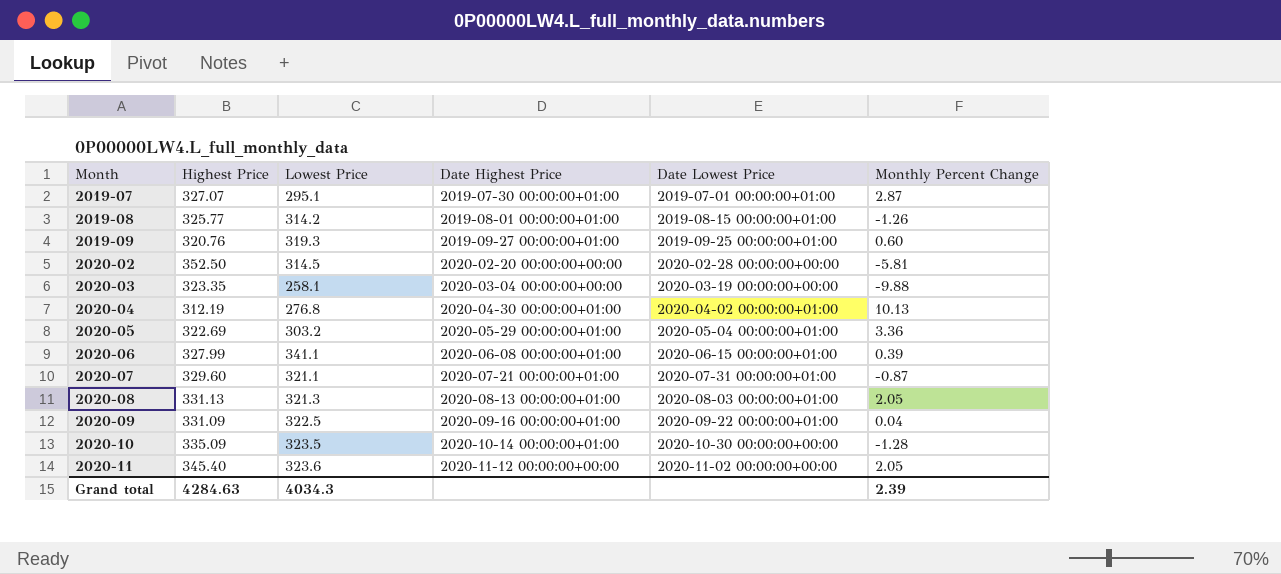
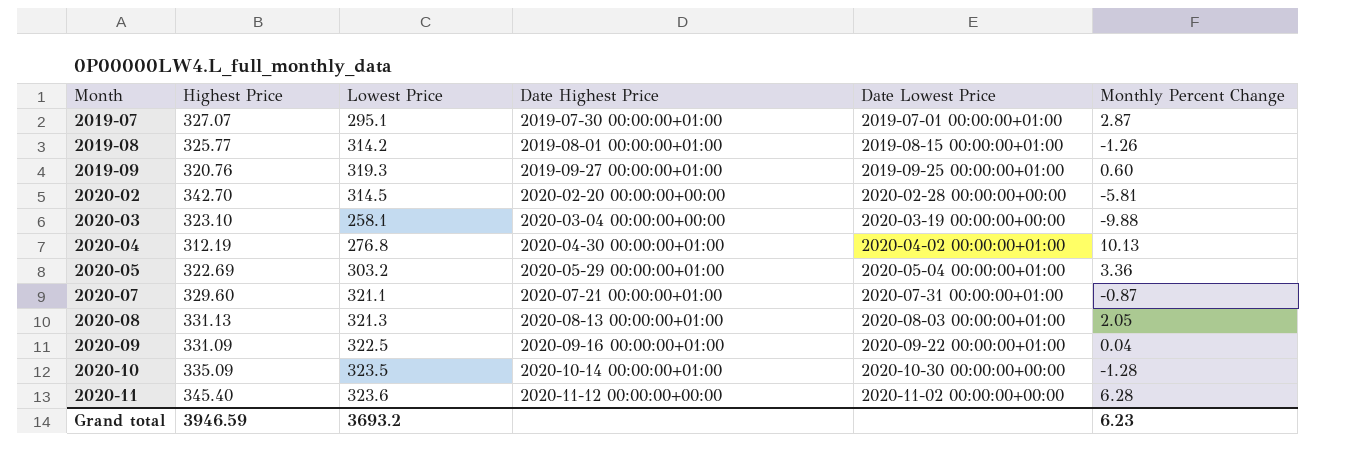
row 2020-06: 327.99 | 341.1 | 2020-06-08 00:00:00+01:00 | 2020-06-15 00:00:00+01:00 | 0.39 -> none
2020-02 | Highest Price: 352.50 -> 342.70
2020-03 | Highest Price: 323.35 -> 323.10
2020-11 | Monthly Percent Change: 2.05 -> 6.28
Grand total | Highest Price: 4284.63 -> 3946.59
Grand total | Lowest Price: 4034.3 -> 3693.2
Grand total | Monthly Percent Change: 2.39 -> 6.23

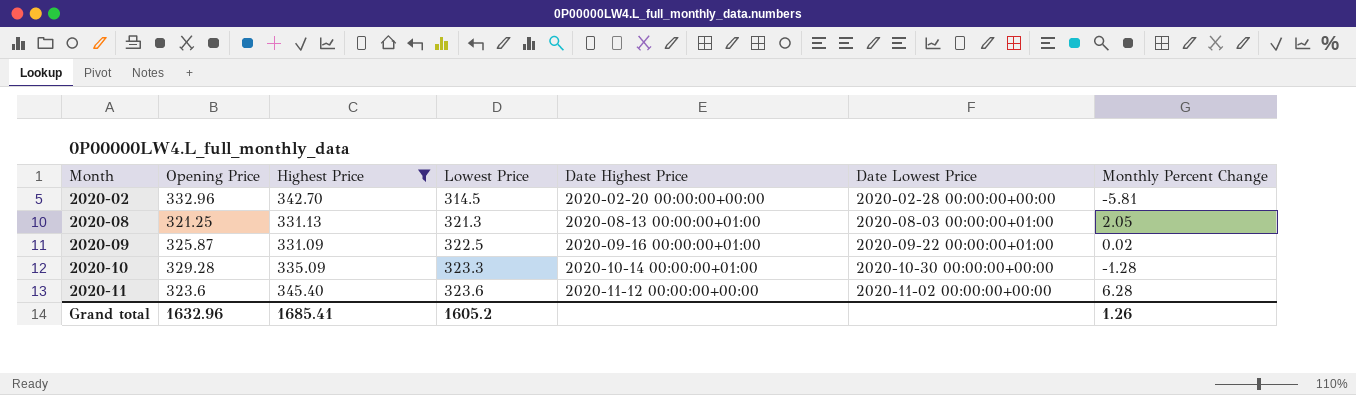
filter: none -> Highest Price >= 331.09
column Opening Price | position: none -> 2
2020-09 | Monthly Percent Change: 0.04 -> 0.02
2020-10 | Lowest Price: 323.5 -> 323.3
Grand total | Highest Price: 3946.59 -> 1685.41
Grand total | Lowest Price: 3693.2 -> 1605.2
Grand total | Monthly Percent Change: 6.23 -> 1.26

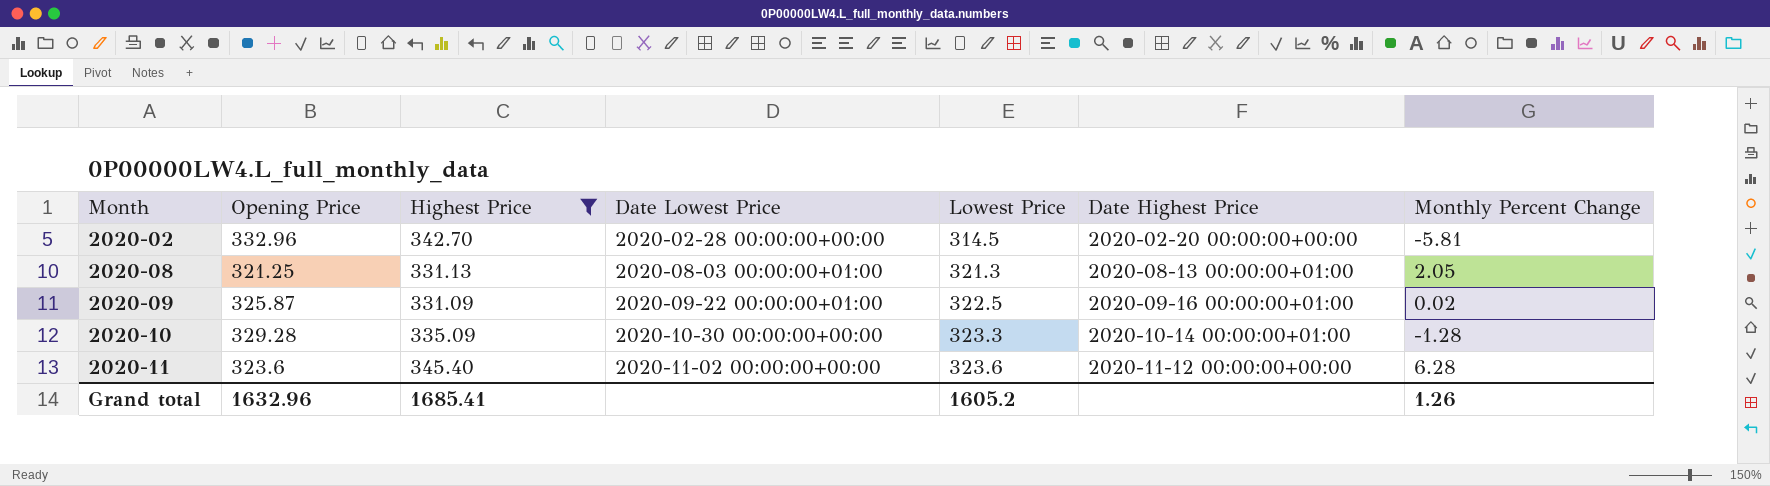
column Date Lowest Price | position: 6 -> 4

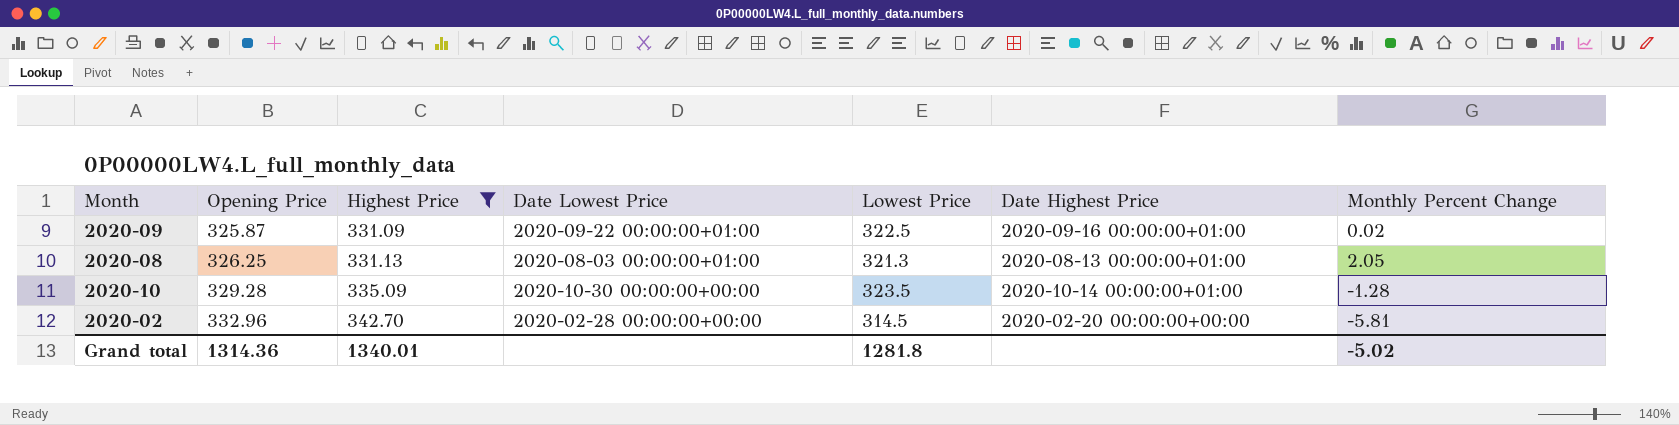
row order: Month ascending -> Opening Price ascending
row 2020-11: 323.6 | 345.40 | 2020-11-02 00:00:00+00:00 | 323.6 | 2020-11-12 00:00:00+00:00 | 6.28 -> none
2020-08 | Opening Price: 321.25 -> 326.25
2020-10 | Lowest Price: 323.3 -> 323.5
Grand total | Opening Price: 1632.96 -> 1314.36
Grand total | Highest Price: 1685.41 -> 1340.01
Grand total | Lowest Price: 1605.2 -> 1281.8
Grand total | Monthly Percent Change: 1.26 -> -5.02

